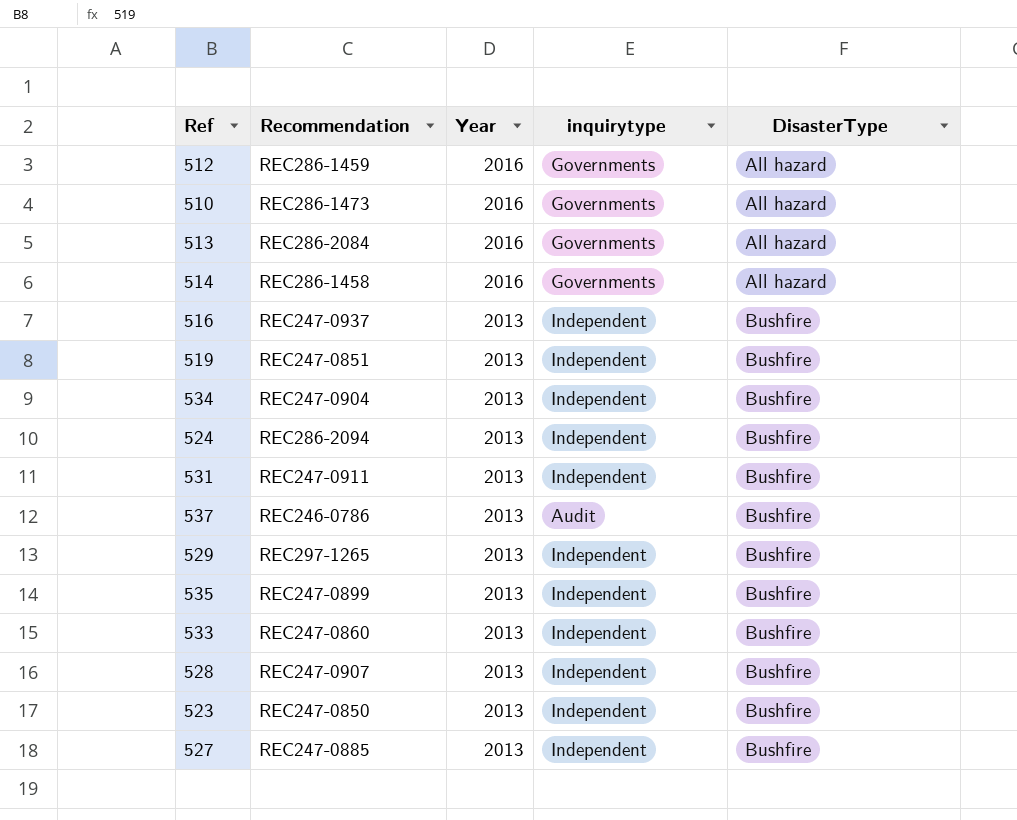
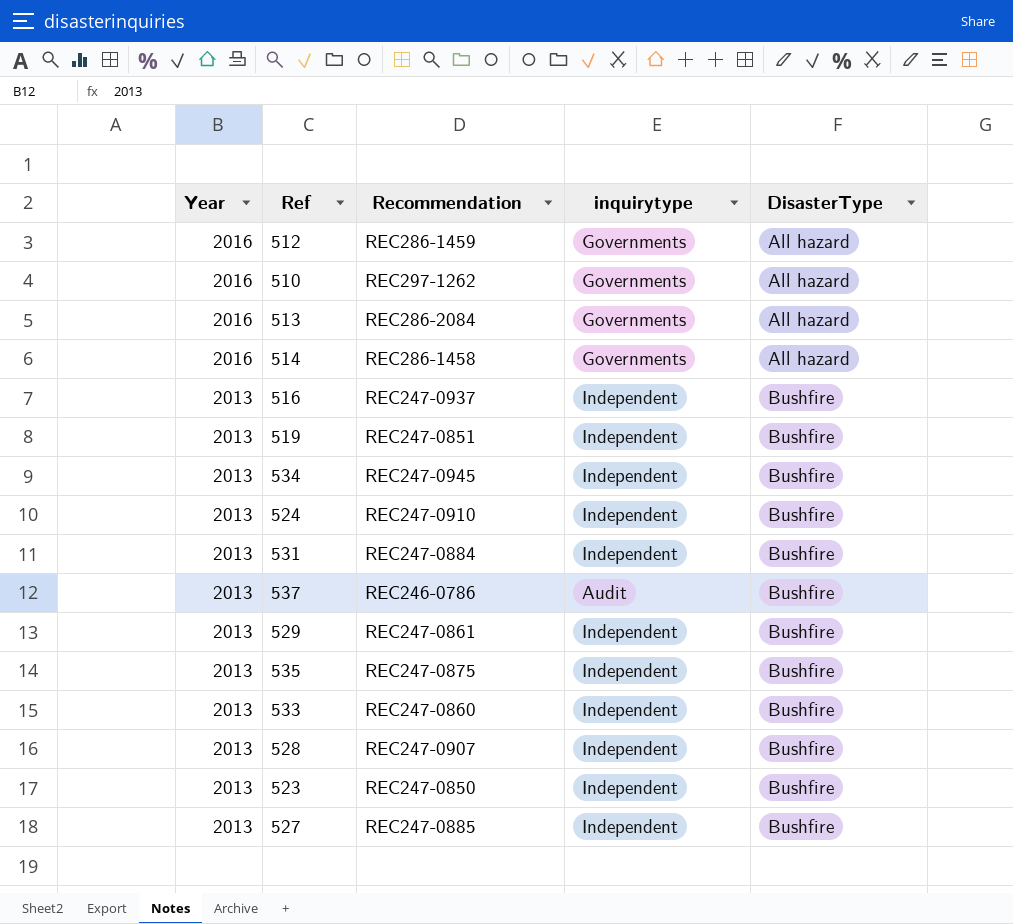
column Year | position: 3 -> 1
510 | Recommendation: REC286-1473 -> REC297-1262
534 | Recommendation: REC247-0904 -> REC247-0945
524 | Recommendation: REC286-2094 -> REC247-0910
531 | Recommendation: REC247-0911 -> REC247-0884
529 | Recommendation: REC297-1265 -> REC247-0861
535 | Recommendation: REC247-0899 -> REC247-0875

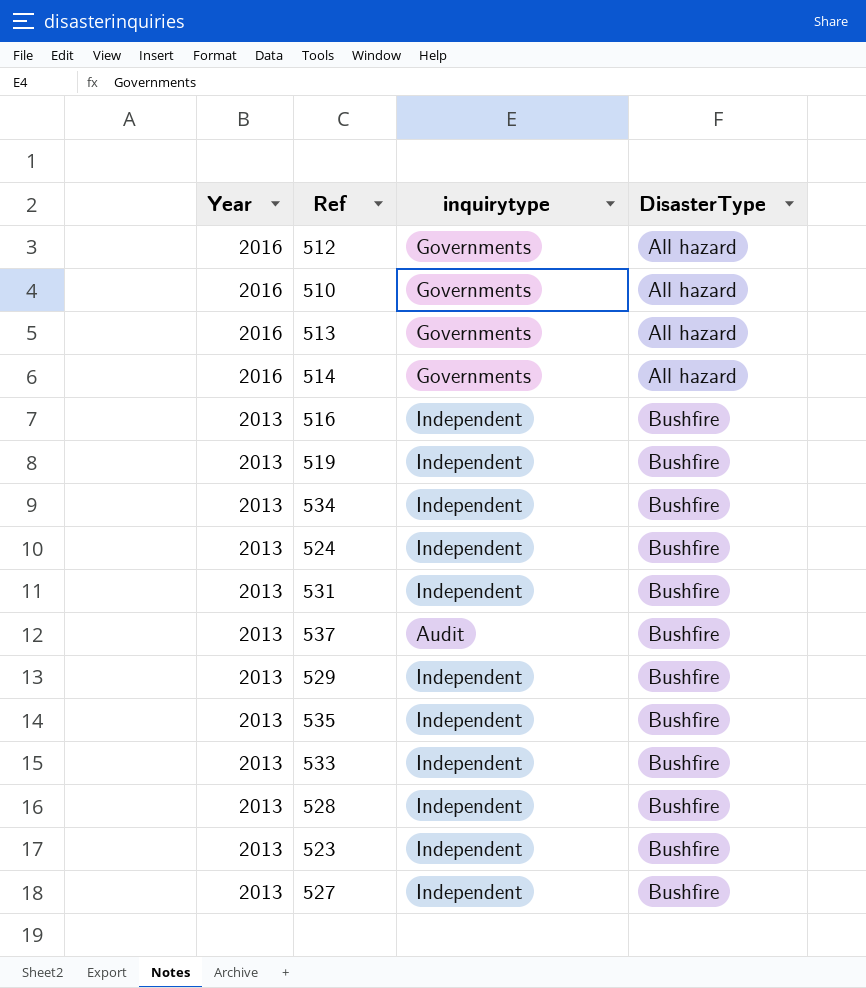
column Recommendation | position: 3 -> none

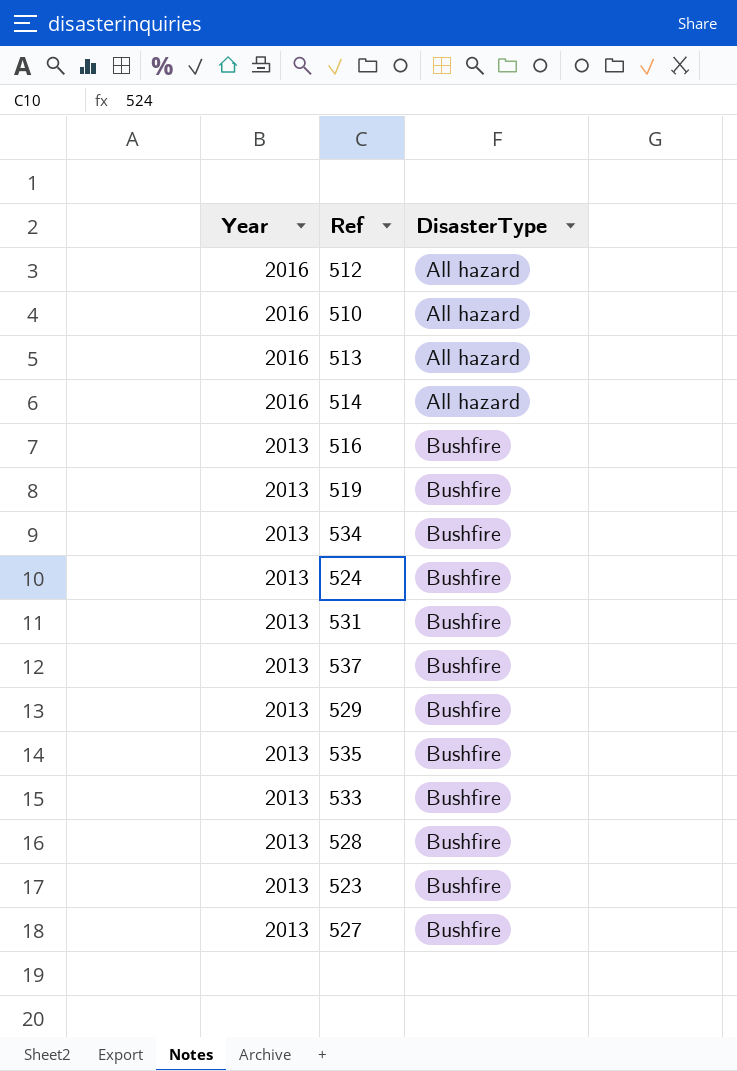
column inquirytype | position: 3 -> none

